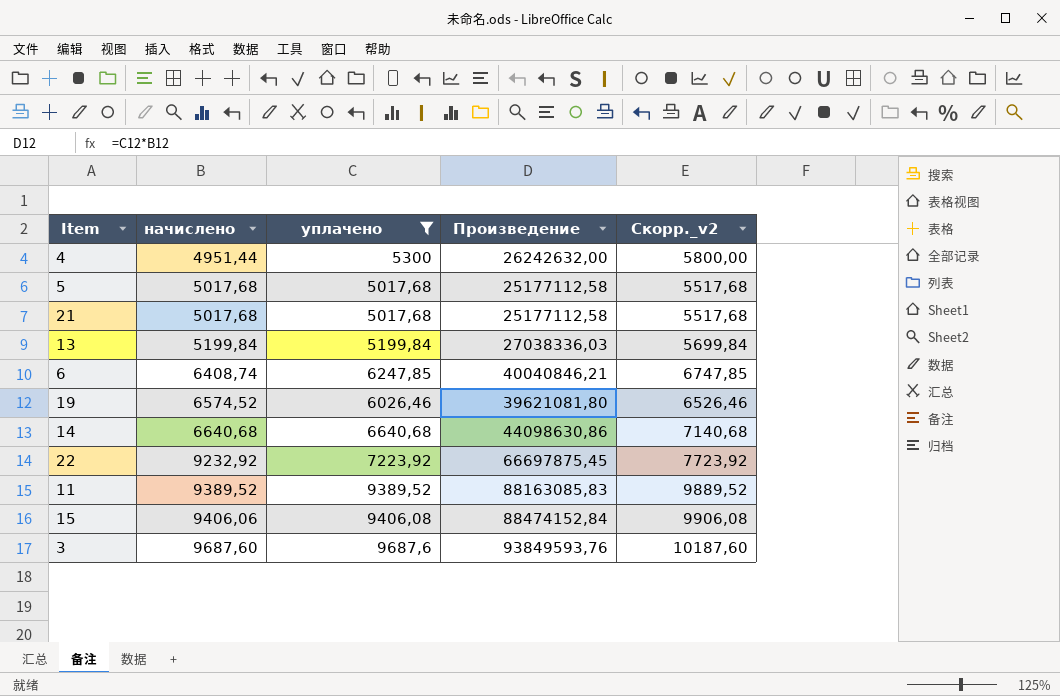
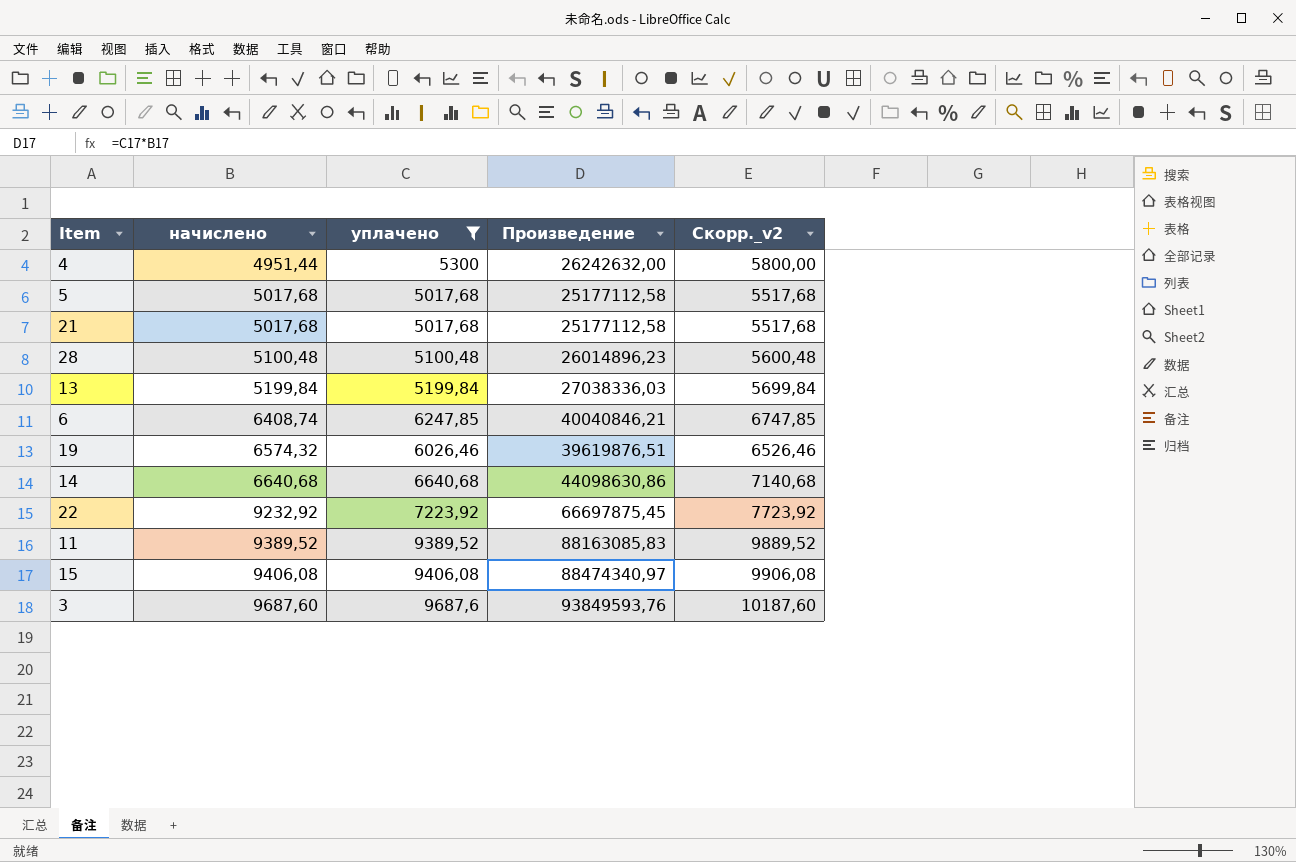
row 28: none -> 5100,48 | 5100,48 | 26014896,23 | 5600,48
19 | начислено: 6574,52 -> 6574,32
19 | Произведение: 39621081,80 -> 39619876,51
15 | начислено: 9406,06 -> 9406,08
15 | Произведение: 88474152,84 -> 88474340,97

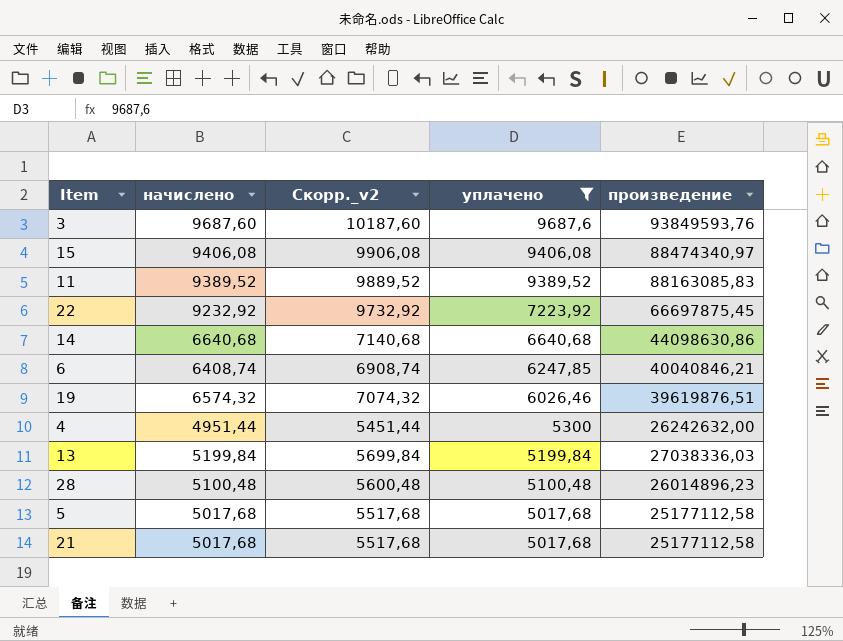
row order: начислено ascending -> уплачено descending
column Скорр._v2 | formula: [уплачено] + 500 -> [начислено] + 500
column Скорр._v2 | position: 5 -> 3
column name: Произведение -> произведение

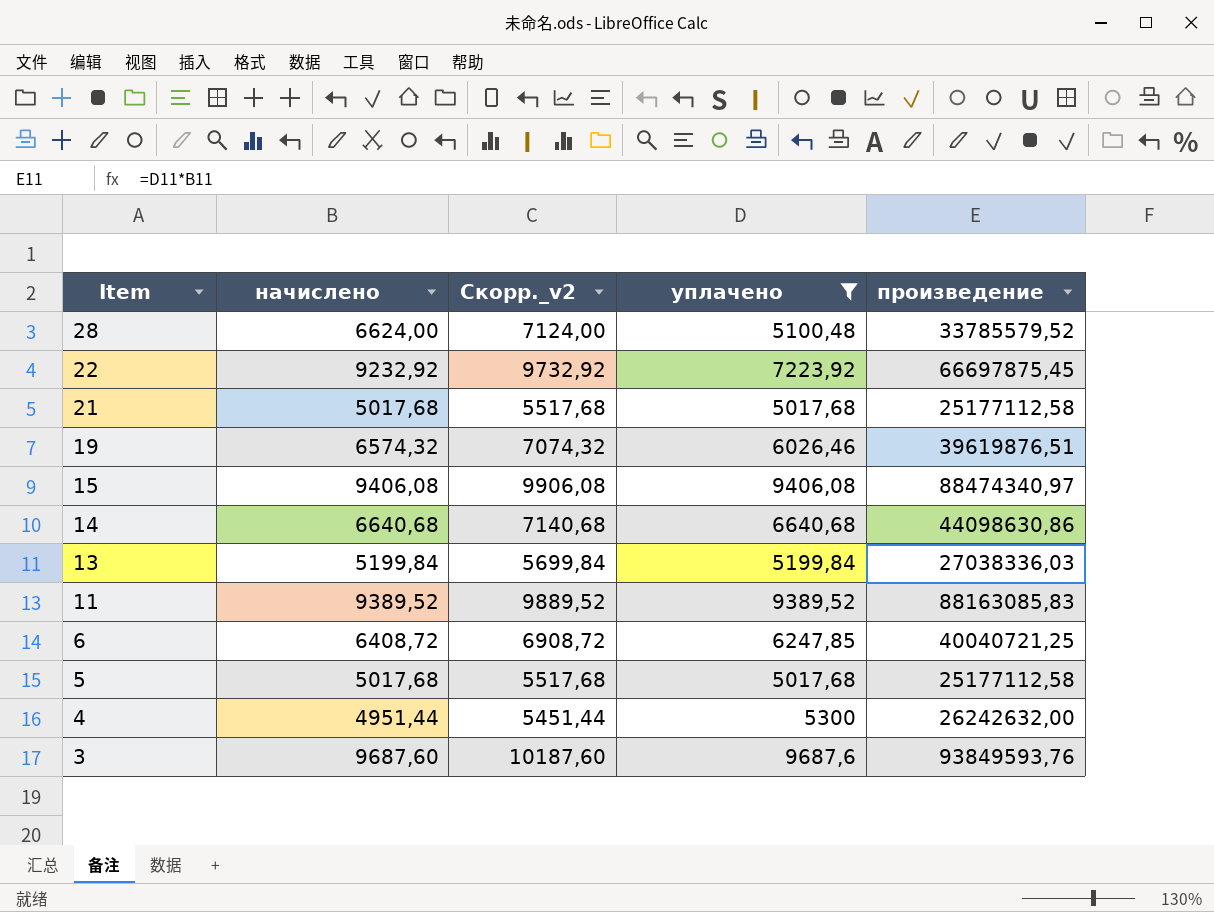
row order: уплачено descending -> Item descending
28 | начислено: 5100,48 -> 6624,00
28 | Скорр._v2: 5600,48 -> 7124,00
28 | произведение: 26014896,23 -> 33785579,52
6 | начислено: 6408,74 -> 6408,72
6 | Скорр._v2: 6908,74 -> 6908,72
6 | произведение: 40040846,21 -> 40040721,25

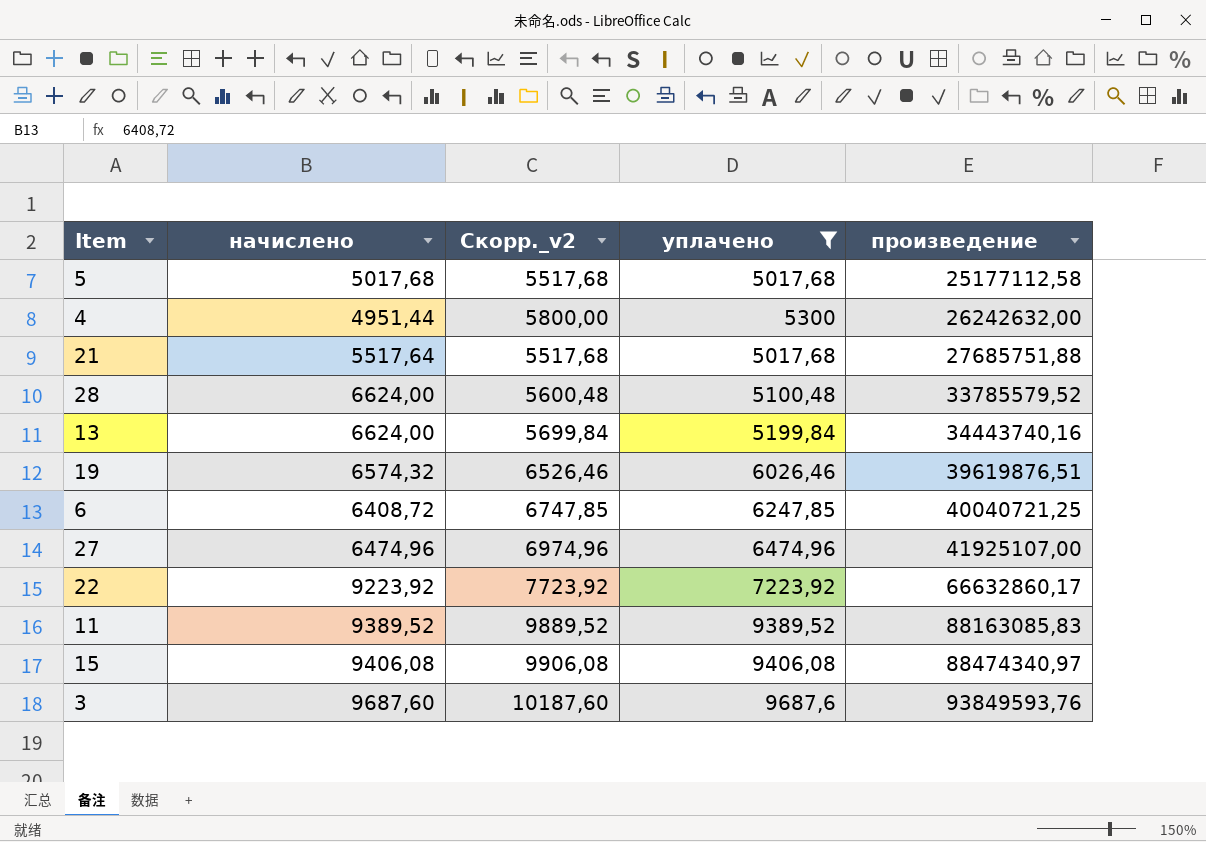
row order: Item descending -> произведение ascending
column Скорр._v2 | formula: [начислено] + 500 -> [уплачено] + 500
row 14: 6640,68 | 7140,68 | 6640,68 | 44098630,86 -> none
21 | начислено: 5017,68 -> 5517,64
21 | произведение: 25177112,58 -> 27685751,88
13 | начислено: 5199,84 -> 6624,00
13 | произведение: 27038336,03 -> 34443740,16
row 27: none -> 6474,96 | 6974,96 | 6474,96 | 41925107,00
22 | начислено: 9232,92 -> 9223,92
22 | произведение: 66697875,45 -> 66632860,17

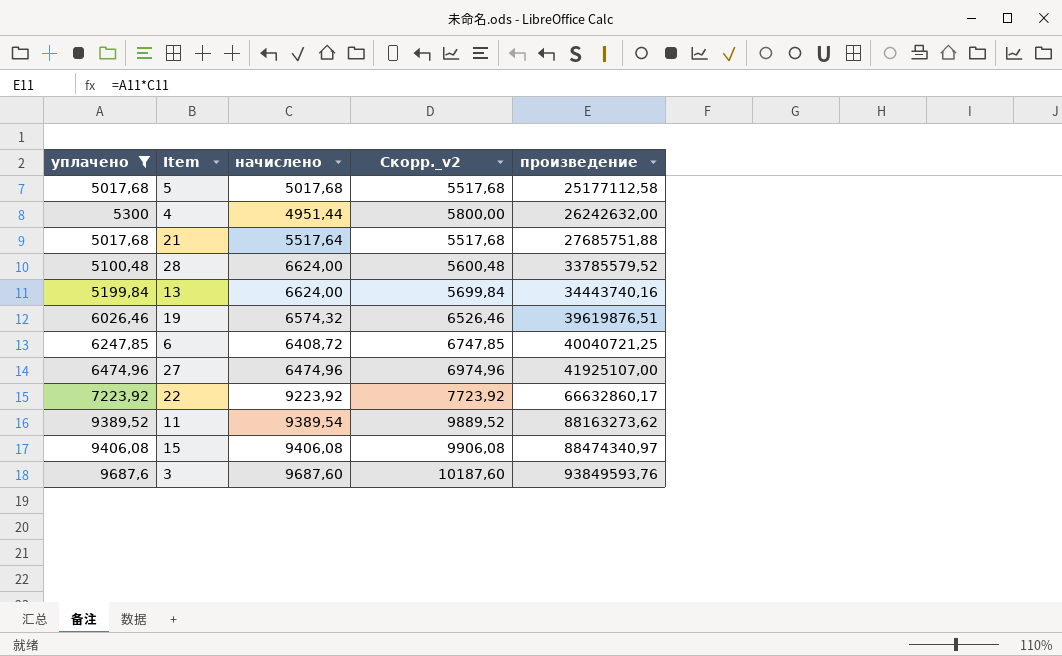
column уплачено | position: 4 -> 1
11 | начислено: 9389,52 -> 9389,54
11 | произведение: 88163085,83 -> 88163273,62

